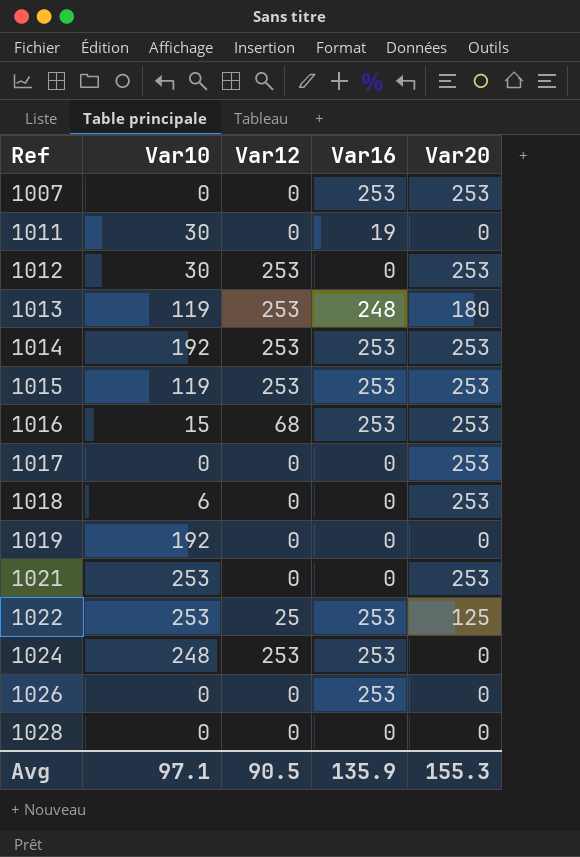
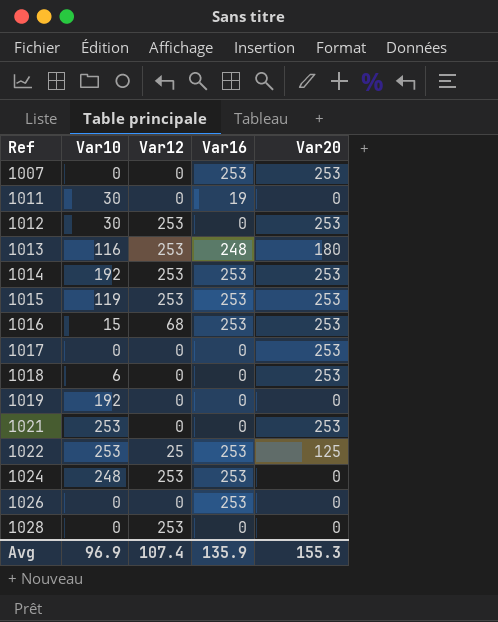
1013 | Var10: 119 -> 116
1028 | Var12: 0 -> 253
Avg | Var10: 97.1 -> 96.9
Avg | Var12: 90.5 -> 107.4

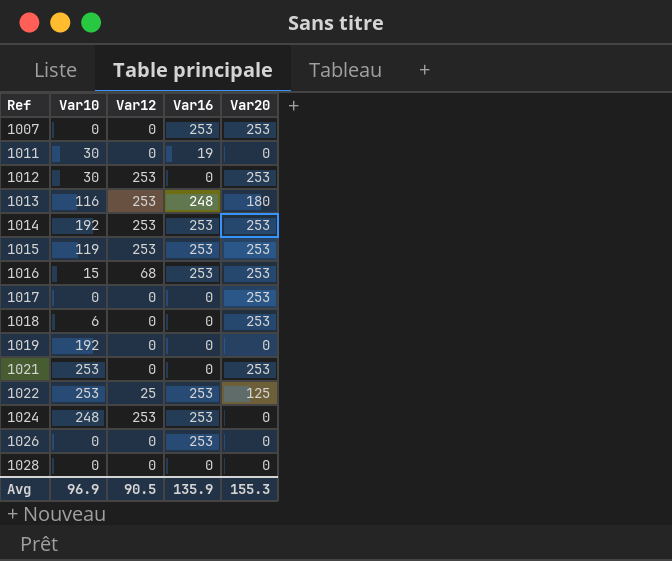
1028 | Var12: 253 -> 0
Avg | Var12: 107.4 -> 90.5

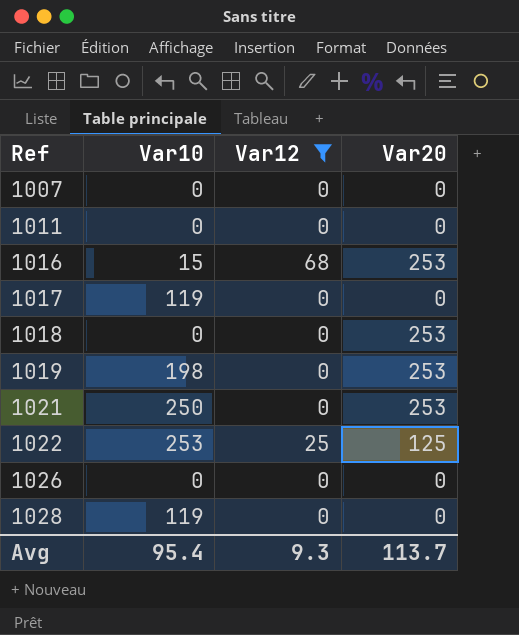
filter: none -> Var12 != 253
column Var16 | position: 4 -> none
1007 | Var20: 253 -> 0
1011 | Var10: 30 -> 0
1017 | Var10: 0 -> 119
1017 | Var20: 253 -> 0
1018 | Var10: 6 -> 0
1019 | Var10: 192 -> 198
1019 | Var20: 0 -> 253
1021 | Var10: 253 -> 250
1028 | Var10: 0 -> 119
Avg | Var10: 96.9 -> 95.4
Avg | Var12: 90.5 -> 9.3
Avg | Var20: 155.3 -> 113.7

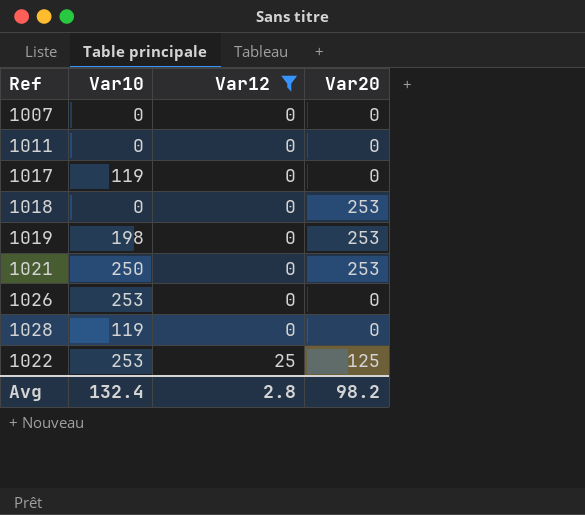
row order: Ref ascending -> Var12 ascending
row 1016: 15 | 68 | 253 -> none
1026 | Var10: 0 -> 253
Avg | Var10: 95.4 -> 132.4
Avg | Var12: 9.3 -> 2.8
Avg | Var20: 113.7 -> 98.2

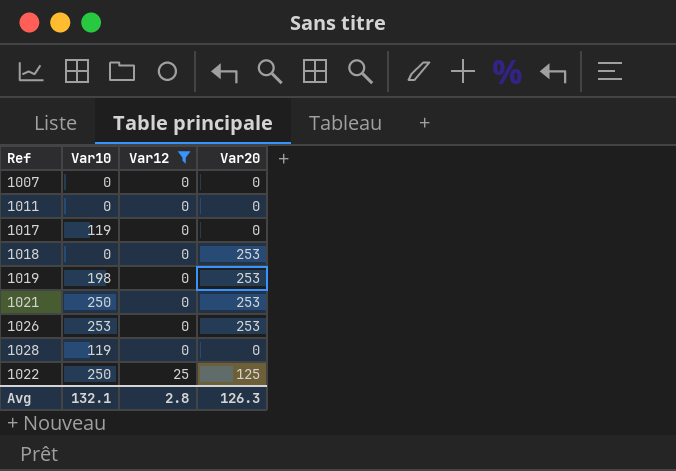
1026 | Var20: 0 -> 253
1022 | Var10: 253 -> 250
Avg | Var10: 132.4 -> 132.1
Avg | Var20: 98.2 -> 126.3

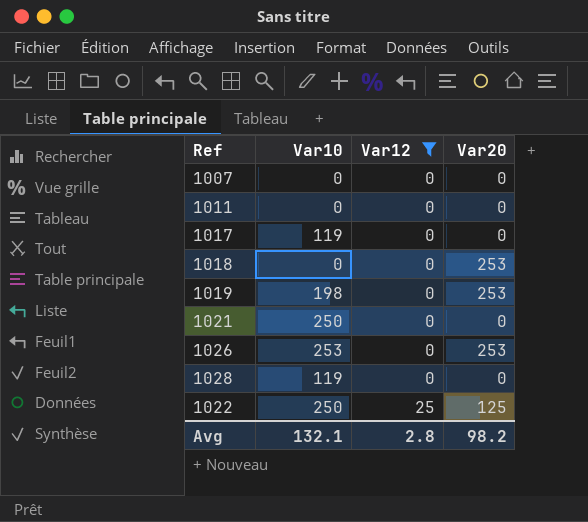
1021 | Var20: 253 -> 0
Avg | Var20: 126.3 -> 98.2

